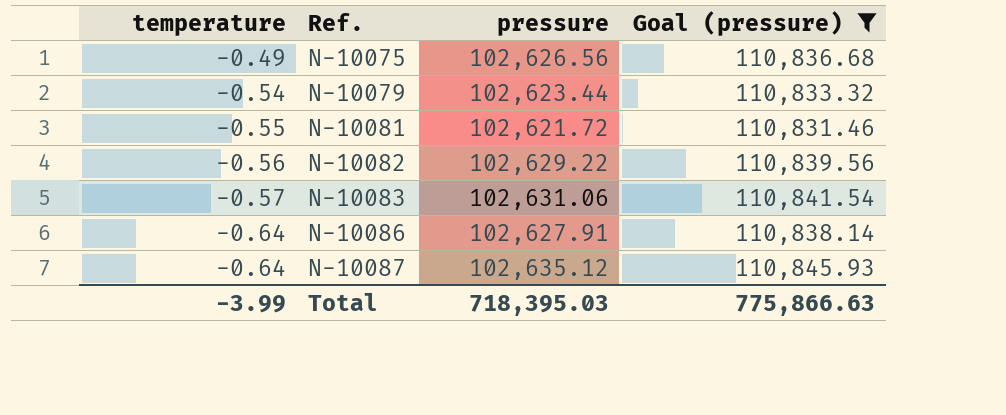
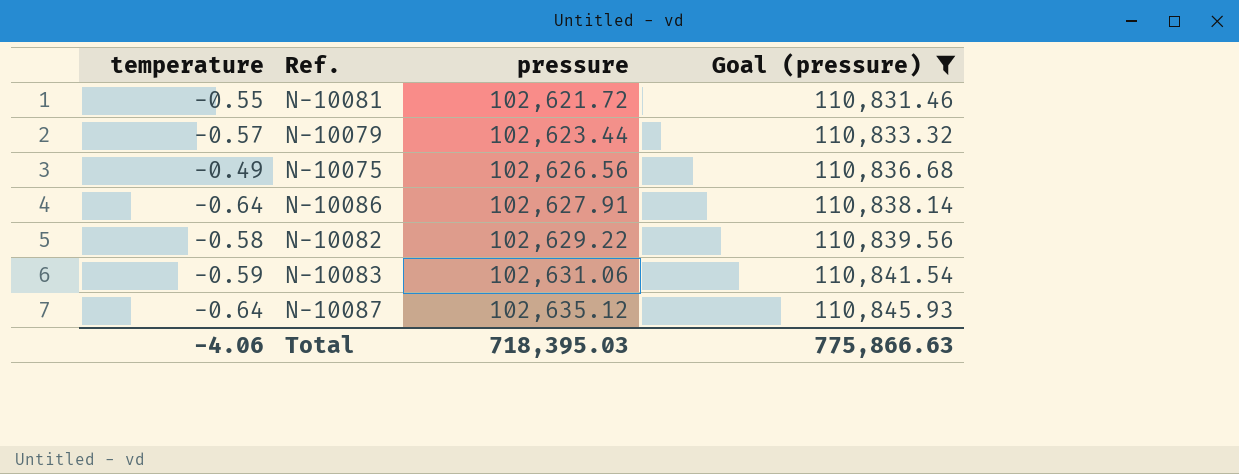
row order: temperature descending -> pressure ascending
N-10079 | temperature: -0.54 -> -0.57
N-10082 | temperature: -0.56 -> -0.58
N-10083 | temperature: -0.57 -> -0.59
Total | temperature: -3.99 -> -4.06

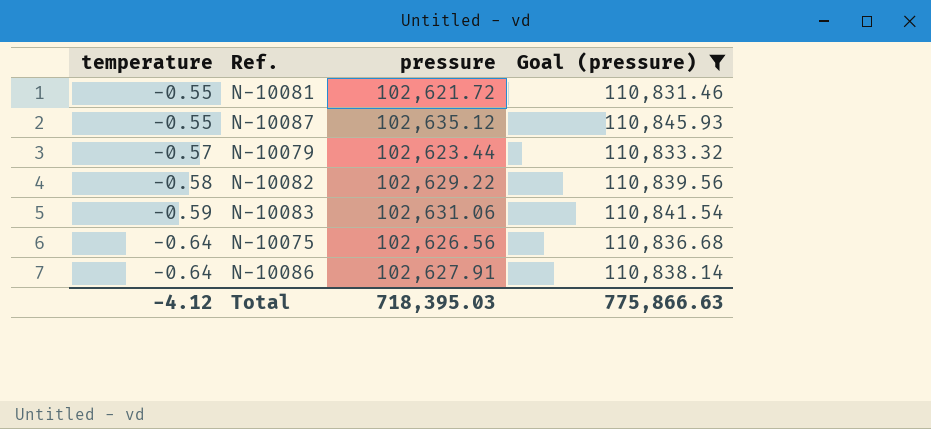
row order: pressure ascending -> temperature descending
N-10087 | temperature: -0.64 -> -0.55
N-10075 | temperature: -0.49 -> -0.64
Total | temperature: -4.06 -> -4.12

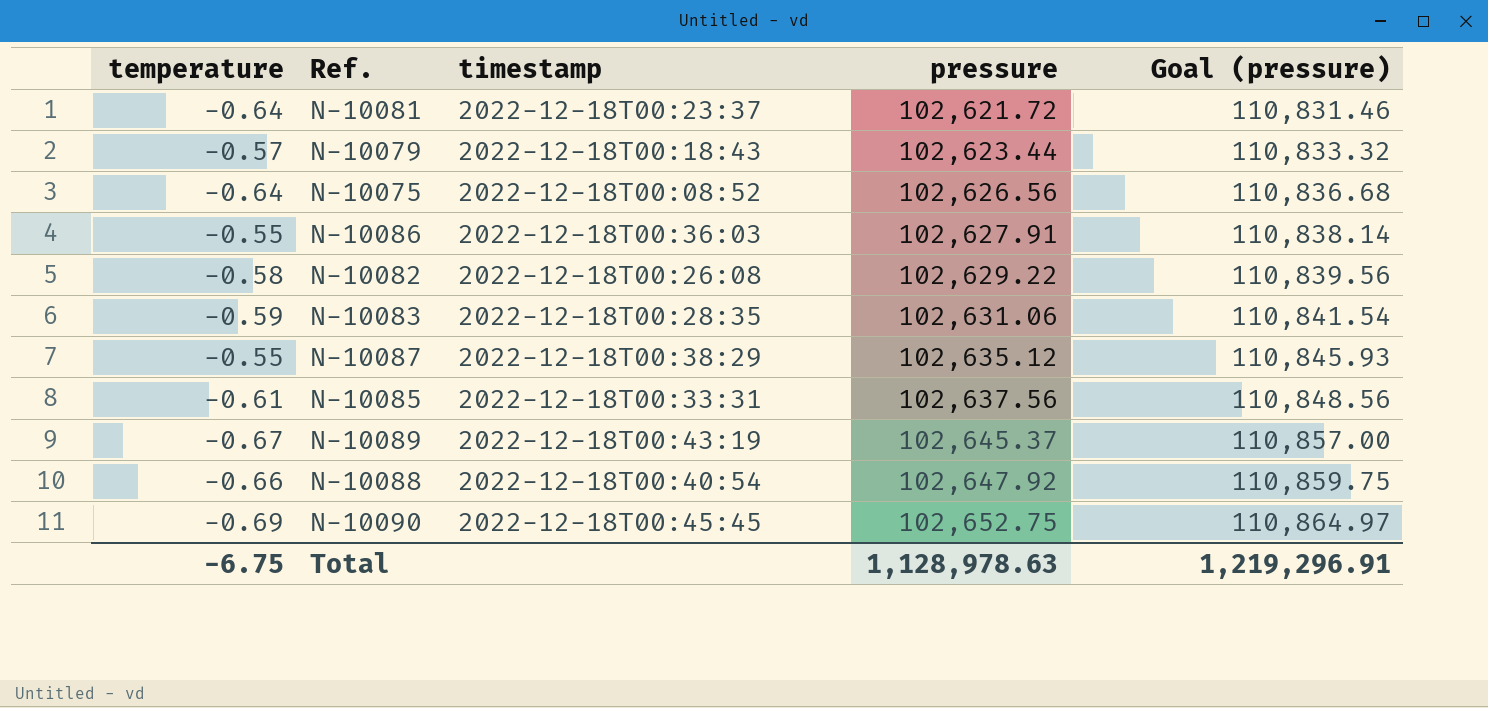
filter: Goal (pressure) <= 110,845.93 -> none
row order: temperature descending -> pressure ascending
column timestamp | position: none -> 3
N-10081 | temperature: -0.55 -> -0.64
N-10086 | temperature: -0.64 -> -0.55
Total | temperature: -4.12 -> -6.75
Total | pressure: 718,395.03 -> 1,128,978.63
Total | Goal (pressure): 775,866.63 -> 1,219,296.91

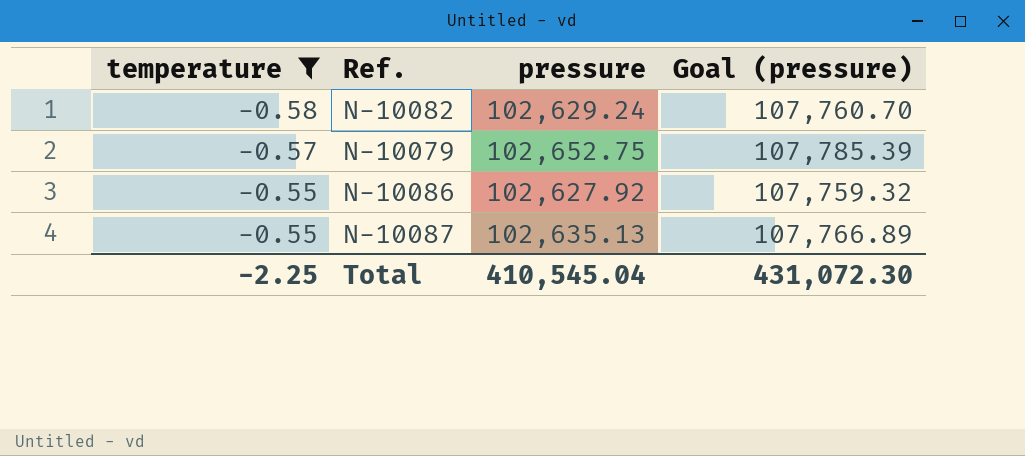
filter: none -> temperature >= -0.58
row order: pressure ascending -> temperature ascending
column timestamp | position: 3 -> none
column Goal (pressure) | formula: [pressure] * 1.08 -> [pressure] * 1.05
N-10082 | pressure: 102,629.22 -> 102,629.24
N-10079 | pressure: 102,623.44 -> 102,652.75
N-10086 | pressure: 102,627.91 -> 102,627.92
N-10087 | pressure: 102,635.12 -> 102,635.13
Total | temperature: -6.75 -> -2.25
Total | pressure: 1,128,978.63 -> 410,545.04
Total | Goal (pressure): 1,219,296.91 -> 431,072.30

